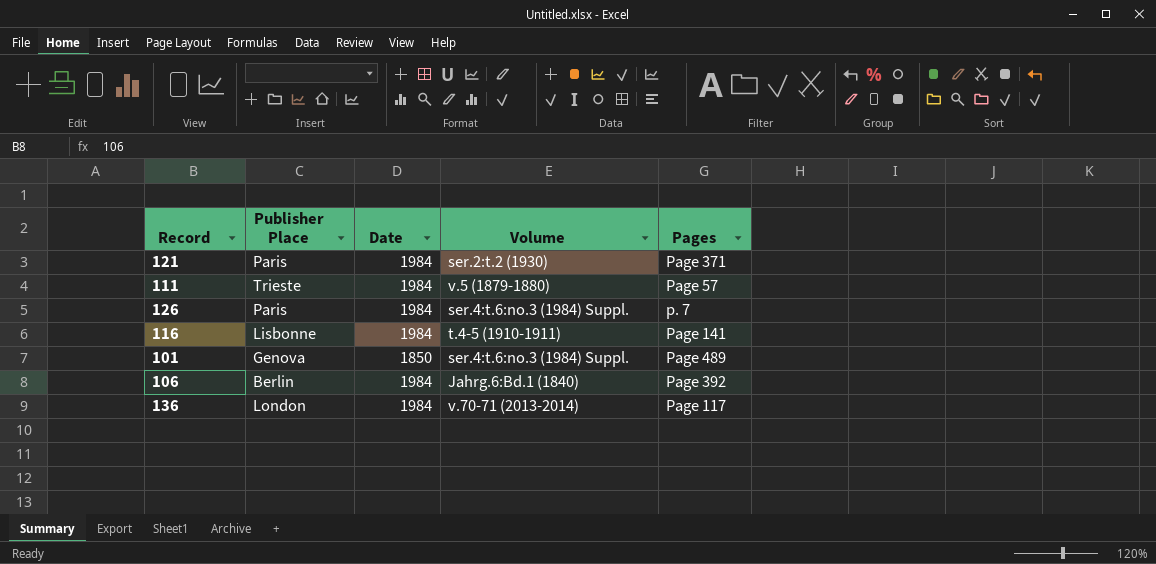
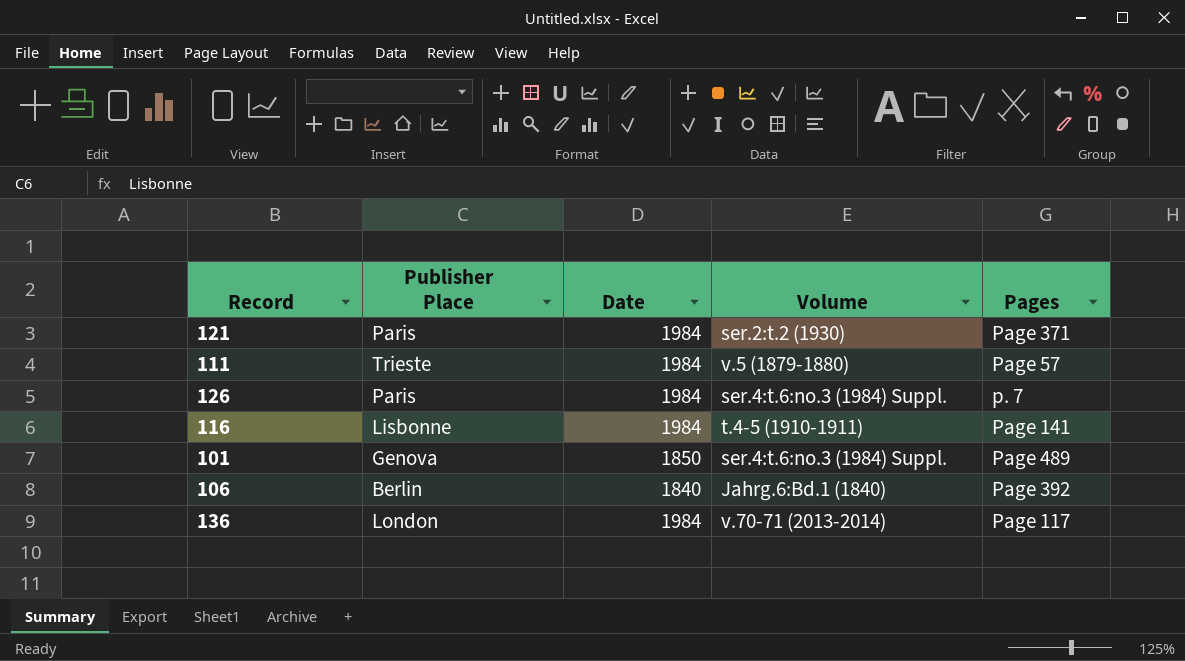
106 | Date: 1984 -> 1840

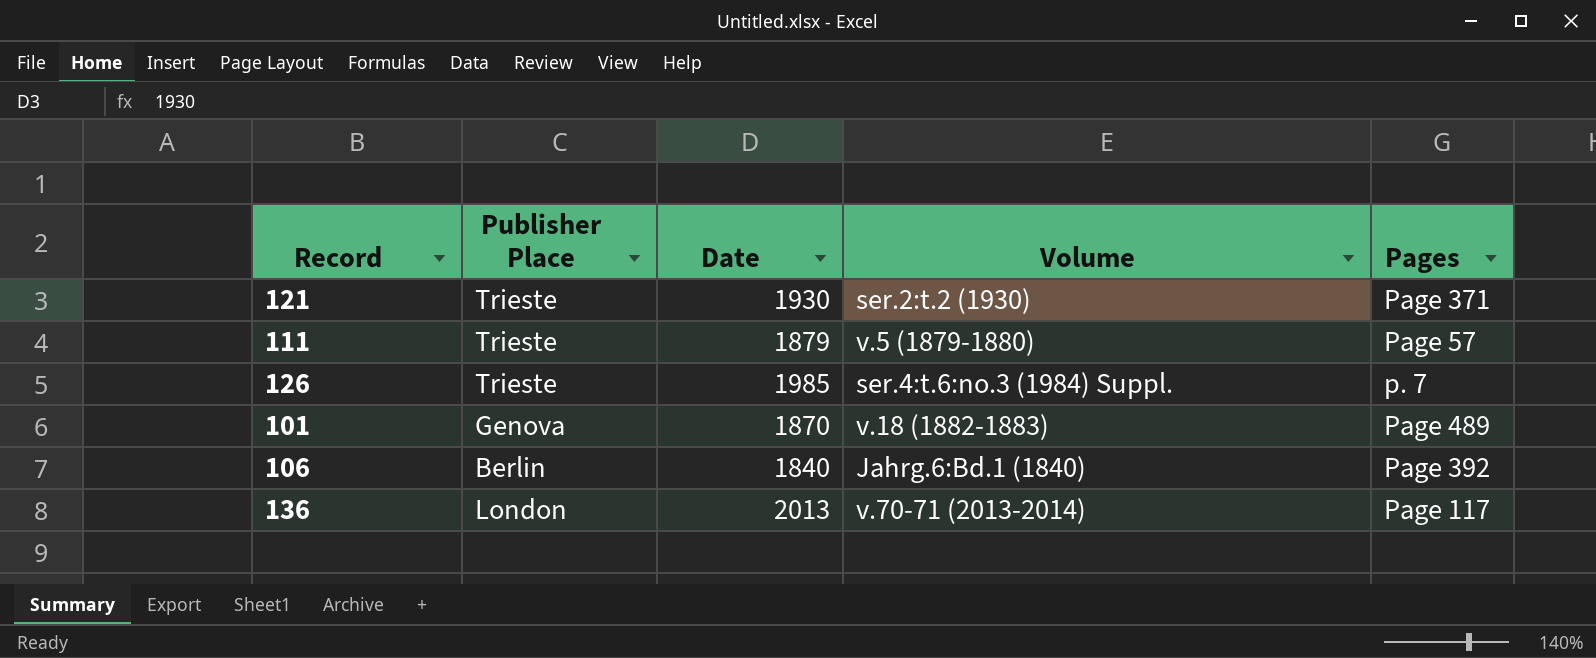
row 116: Lisbonne | 1984 | t.4-5 (1910-1911) | Page 141 -> none
121 | Publisher Place: Paris -> Trieste
121 | Date: 1984 -> 1930
111 | Date: 1984 -> 1879
126 | Publisher Place: Paris -> Trieste
126 | Date: 1984 -> 1985
101 | Date: 1850 -> 1870
101 | Volume: ser.4:t.6:no.3 (1984) Suppl. -> v.18 (1882-1883)
136 | Date: 1984 -> 2013

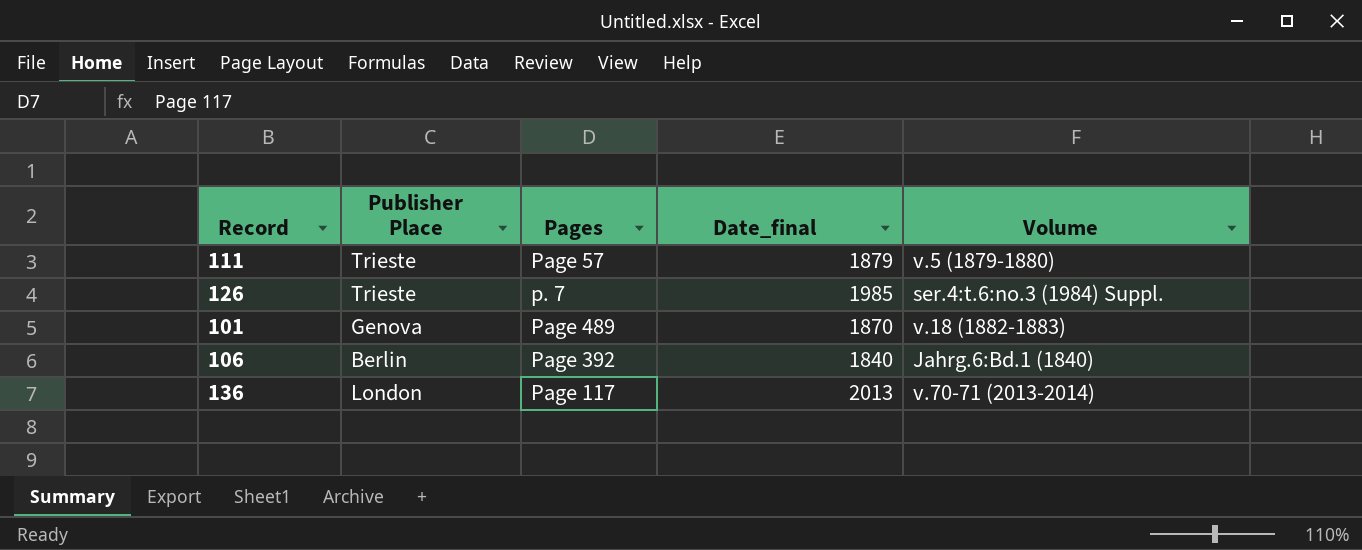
column Pages | position: 5 -> 3
column name: Date -> Date_final
row 121: Trieste | 1930 | ser.2:t.2 (1930) | Page 371 -> none

